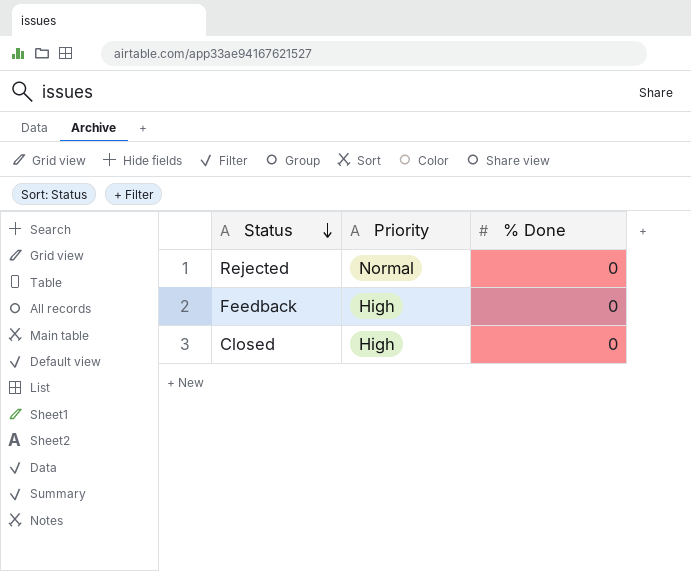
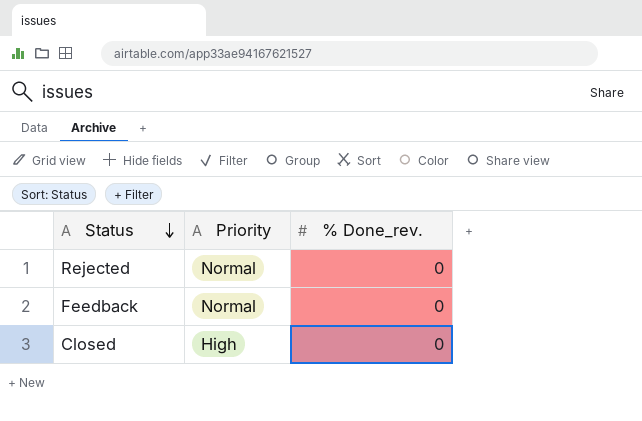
column name: % Done -> % Done_rev.
Feedback | Priority: High -> Normal

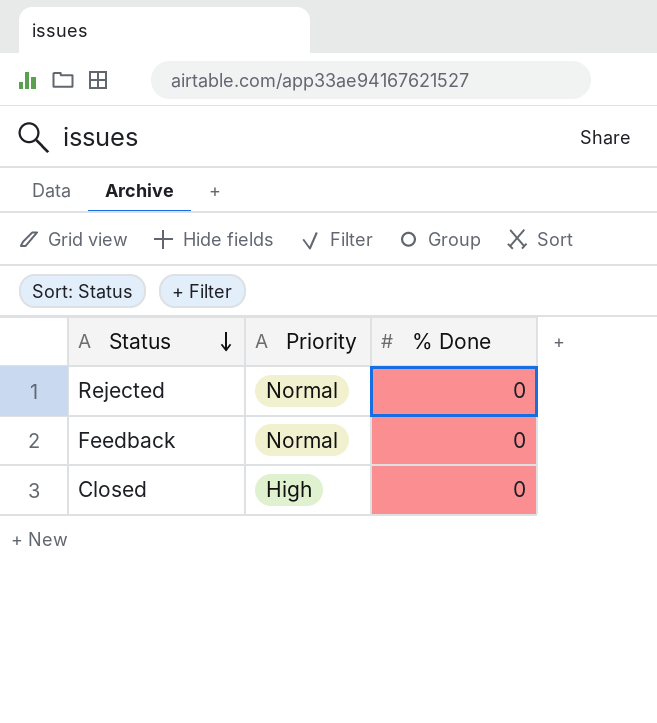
column name: % Done_rev. -> % Done

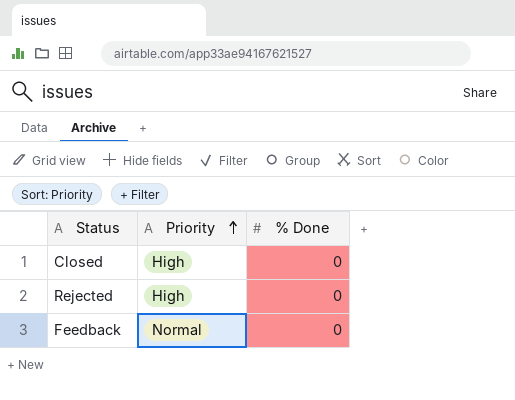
row order: Status descending -> Priority ascending
Rejected | Priority: Normal -> High

